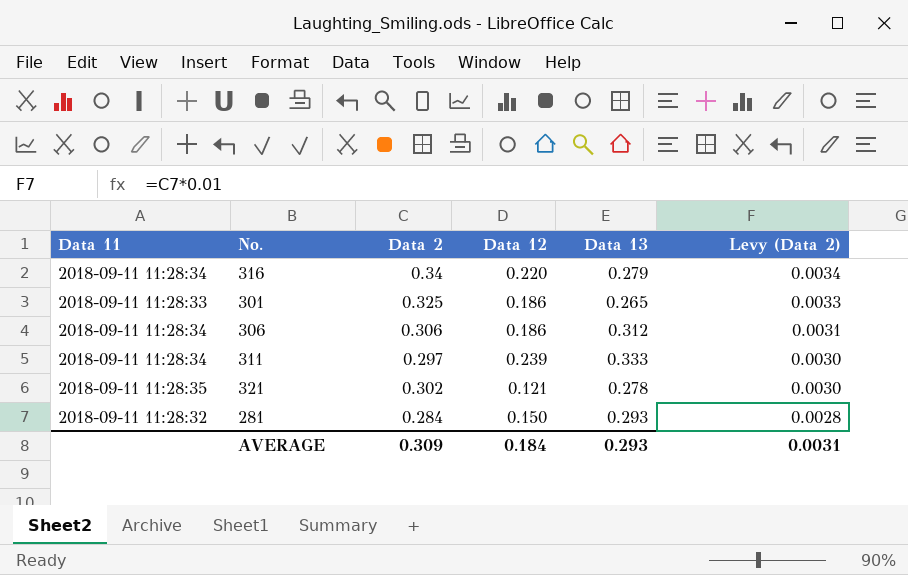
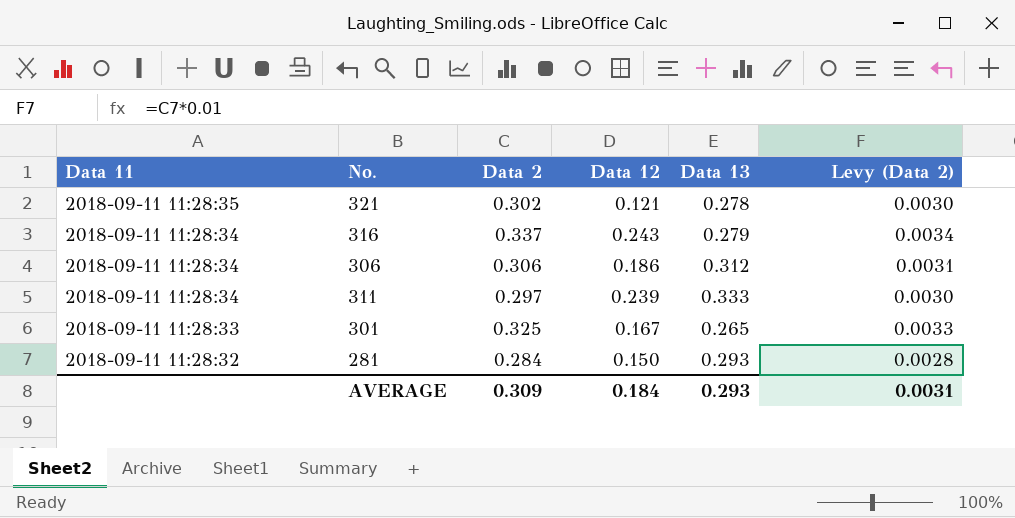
row order: Levy (Data 2) descending -> Data 11 descending
316 | Data 2: 0.34 -> 0.337
316 | Data 12: 0.220 -> 0.243
301 | Data 12: 0.186 -> 0.167

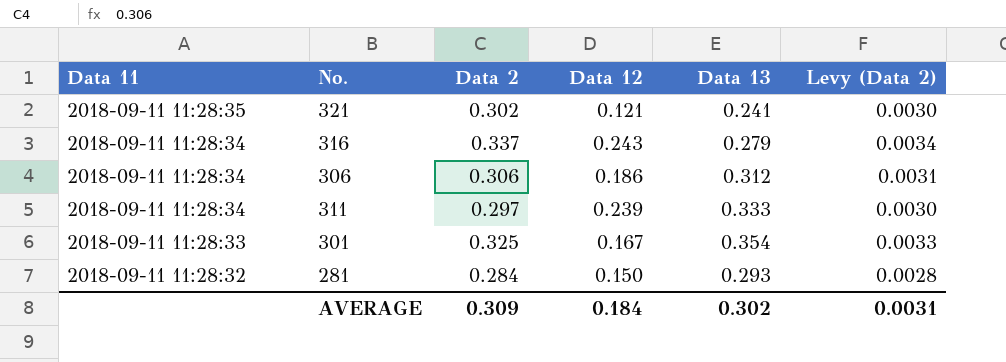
321 | Data 13: 0.278 -> 0.241
301 | Data 13: 0.265 -> 0.354
AVERAGE | Data 13: 0.293 -> 0.302

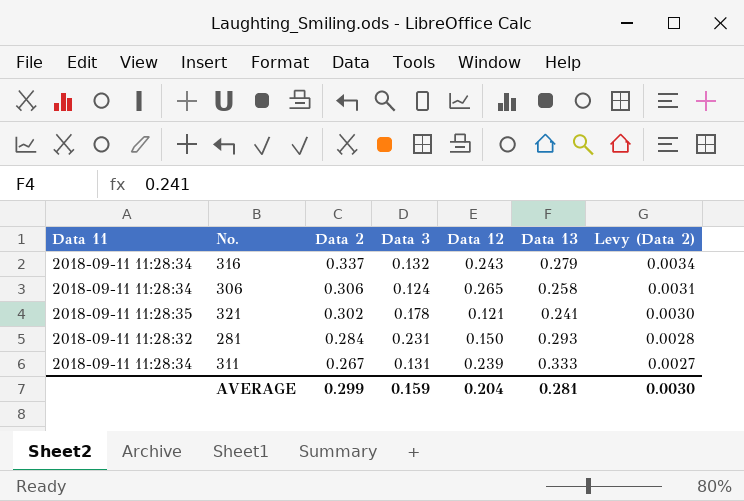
row order: Data 11 descending -> Data 2 descending
column Data 3 | position: none -> 4
row 301: 2018-09-11 11:28:33 | 0.325 | 0.167 | 0.354 | 0.0033 -> none
306 | Data 12: 0.186 -> 0.265
306 | Data 13: 0.312 -> 0.258
311 | Data 2: 0.297 -> 0.267
311 | Levy (Data 2): 0.0030 -> 0.0027
AVERAGE | Data 2: 0.309 -> 0.299
AVERAGE | Data 12: 0.184 -> 0.204
AVERAGE | Data 13: 0.302 -> 0.281
AVERAGE | Levy (Data 2): 0.0031 -> 0.0030

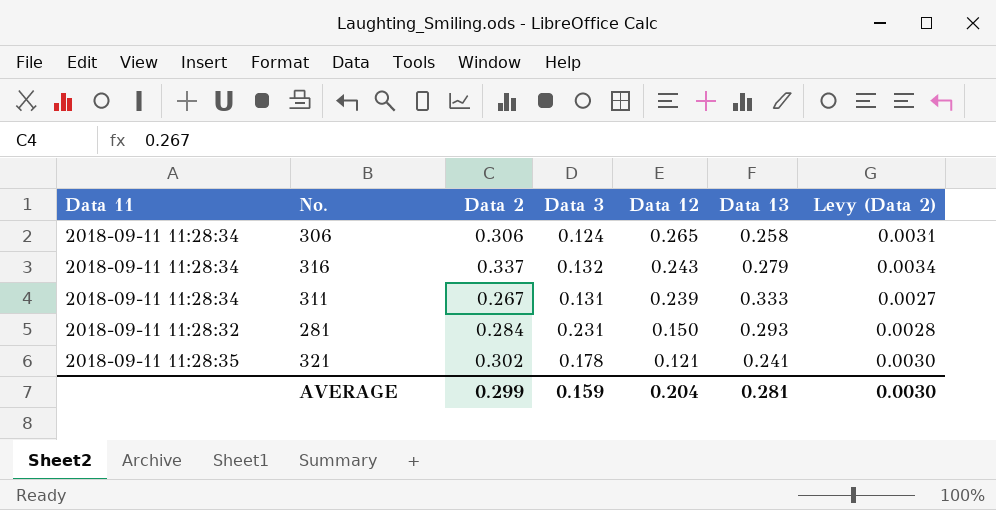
row order: Data 2 descending -> Data 12 descending

